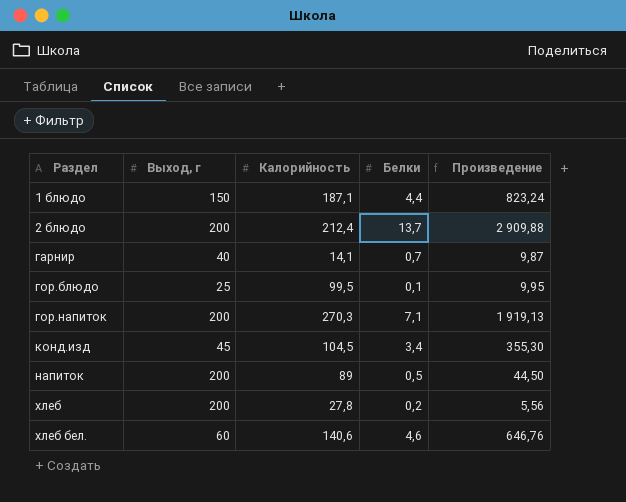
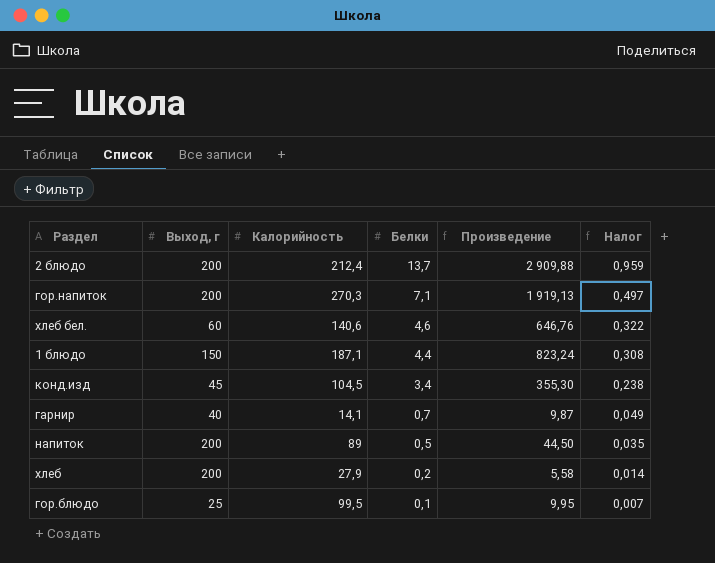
row order: Раздел ascending -> Белки descending
column Налог | formula: none -> [Белки] * 0,07
хлеб | Калорийность: 27,8 -> 27,9
хлеб | Произведение: 5,56 -> 5,58

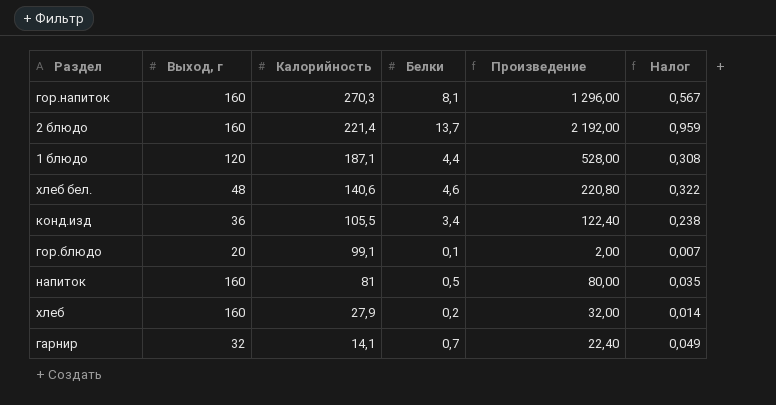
row order: Белки descending -> Калорийность descending
column Произведение | formula: [Калорийность] * [Белки] -> [Выход, г] * [Белки]
гор.напиток | Выход, г: 200 -> 160
гор.напиток | Белки: 7,1 -> 8,1
гор.напиток | Налог: 0,497 -> 0,567
2 блюдо | Выход, г: 200 -> 160
2 блюдо | Калорийность: 212,4 -> 221,4
1 блюдо | Выход, г: 150 -> 120
хлеб бел. | Выход, г: 60 -> 48
конд.изд | Выход, г: 45 -> 36
конд.изд | Калорийность: 104,5 -> 105,5
гор.блюдо | Выход, г: 25 -> 20
гор.блюдо | Калорийность: 99,5 -> 99,1
напиток | Выход, г: 200 -> 160
напиток | Калорийность: 89 -> 81
хлеб | Выход, г: 200 -> 160
гарнир | Выход, г: 40 -> 32

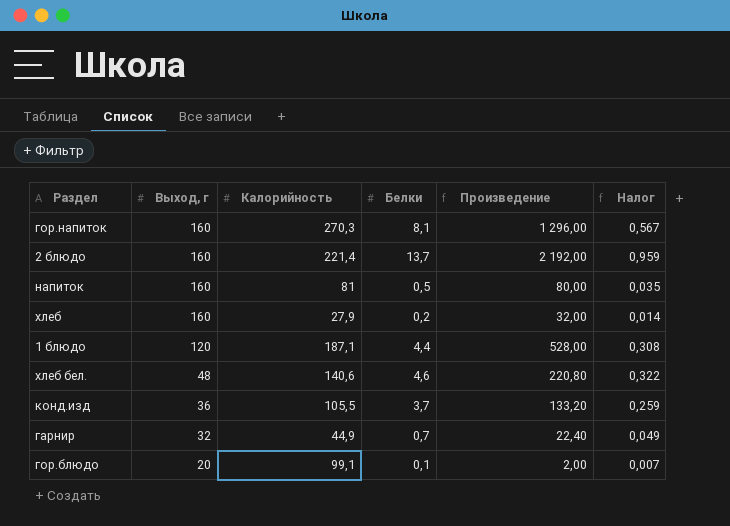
row order: Калорийность descending -> Выход, г descending
конд.изд | Белки: 3,4 -> 3,7
конд.изд | Произведение: 122,40 -> 133,20
конд.изд | Налог: 0,238 -> 0,259
гарнир | Калорийность: 14,1 -> 44,9

